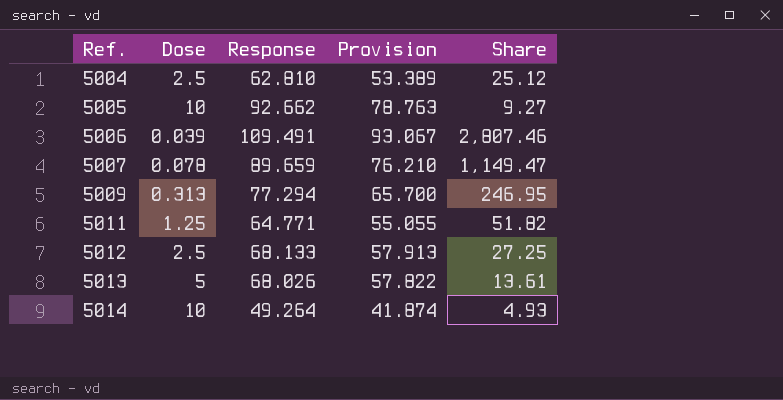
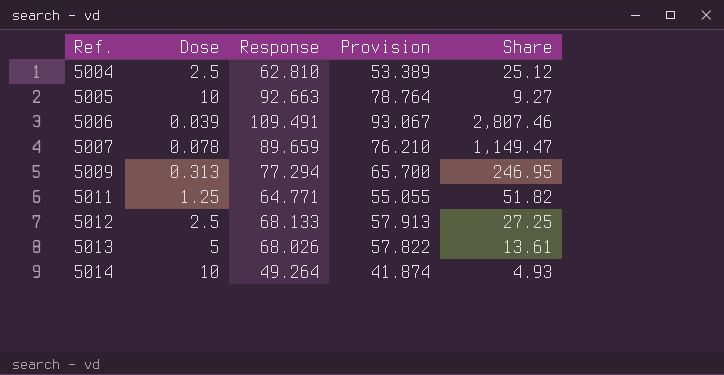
5005 | Response: 92.662 -> 92.663
5005 | Provision: 78.763 -> 78.764

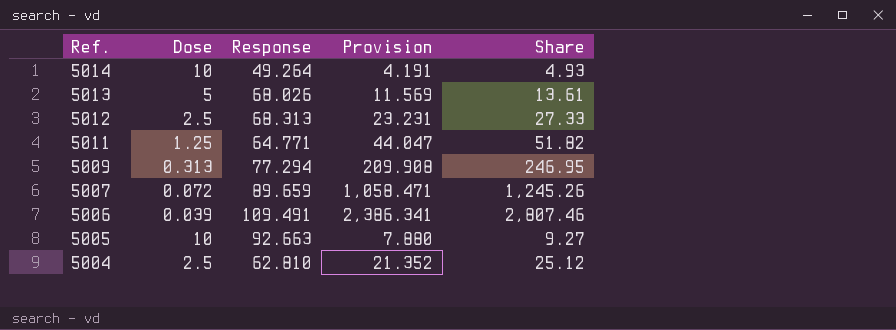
row order: Ref. ascending -> Ref. descending
column Provision | formula: [Response] * 0.85 -> [Share] * 0.85
5012 | Response: 68.133 -> 68.313
5012 | Share: 27.25 -> 27.33
5007 | Dose: 0.078 -> 0.072
5007 | Share: 1,149.47 -> 1,245.26

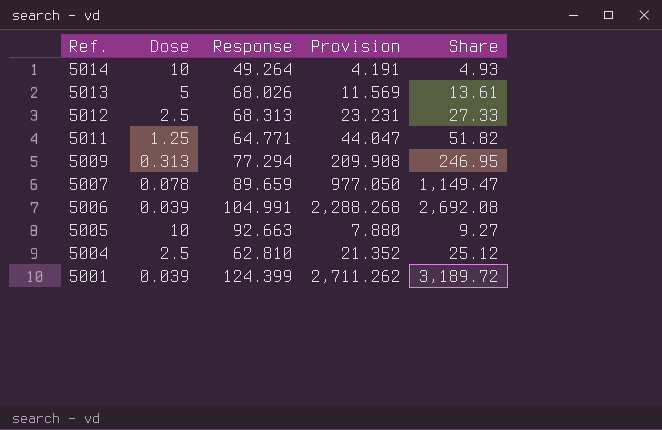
5007 | Dose: 0.072 -> 0.078
5007 | Provision: 1,058.471 -> 977.050
5007 | Share: 1,245.26 -> 1,149.47
5006 | Response: 109.491 -> 104.991
5006 | Provision: 2,386.341 -> 2,288.268
5006 | Share: 2,807.46 -> 2,692.08
row 5001: none -> 0.039 | 124.399 | 2,711.262 | 3,189.72

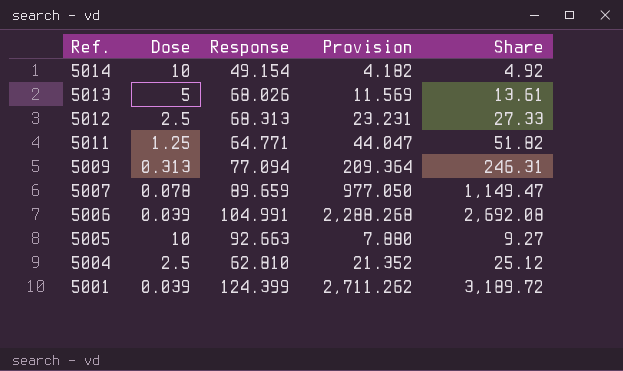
5014 | Response: 49.264 -> 49.154
5014 | Provision: 4.191 -> 4.182
5014 | Share: 4.93 -> 4.92
5009 | Response: 77.294 -> 77.094
5009 | Provision: 209.908 -> 209.364
5009 | Share: 246.95 -> 246.31

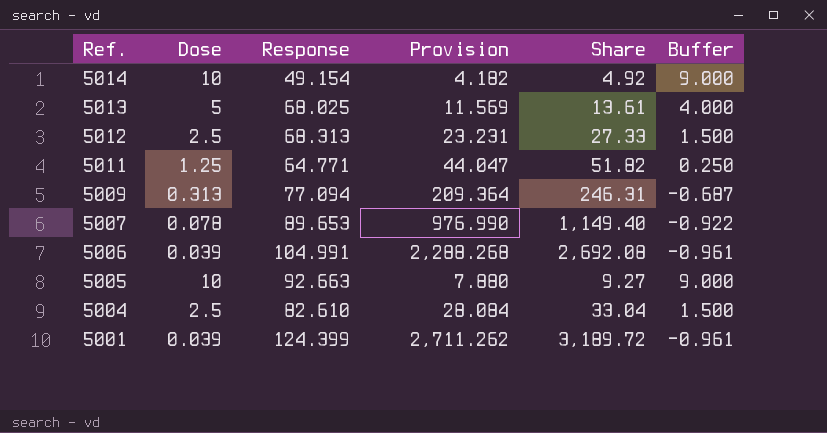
column Buffer | formula: none -> [Dose] - 1
5013 | Response: 68.026 -> 68.025
5007 | Response: 89.659 -> 89.653
5007 | Provision: 977.050 -> 976.990
5007 | Share: 1,149.47 -> 1,149.40
5004 | Response: 62.810 -> 82.610
5004 | Provision: 21.352 -> 28.084
5004 | Share: 25.12 -> 33.04

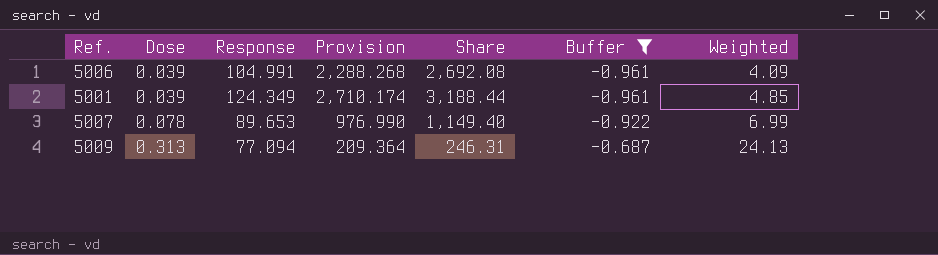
filter: none -> Buffer <= -0.687
row order: Ref. descending -> Dose ascending
column Weighted | formula: none -> [Dose] * [Response]
5001 | Response: 124.399 -> 124.349
5001 | Provision: 2,711.262 -> 2,710.174
5001 | Share: 3,189.72 -> 3,188.44

